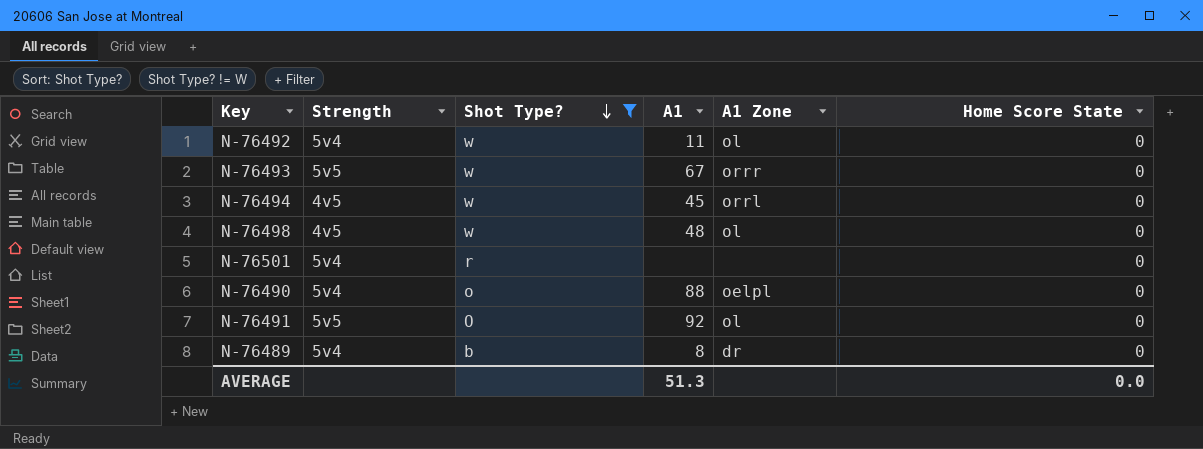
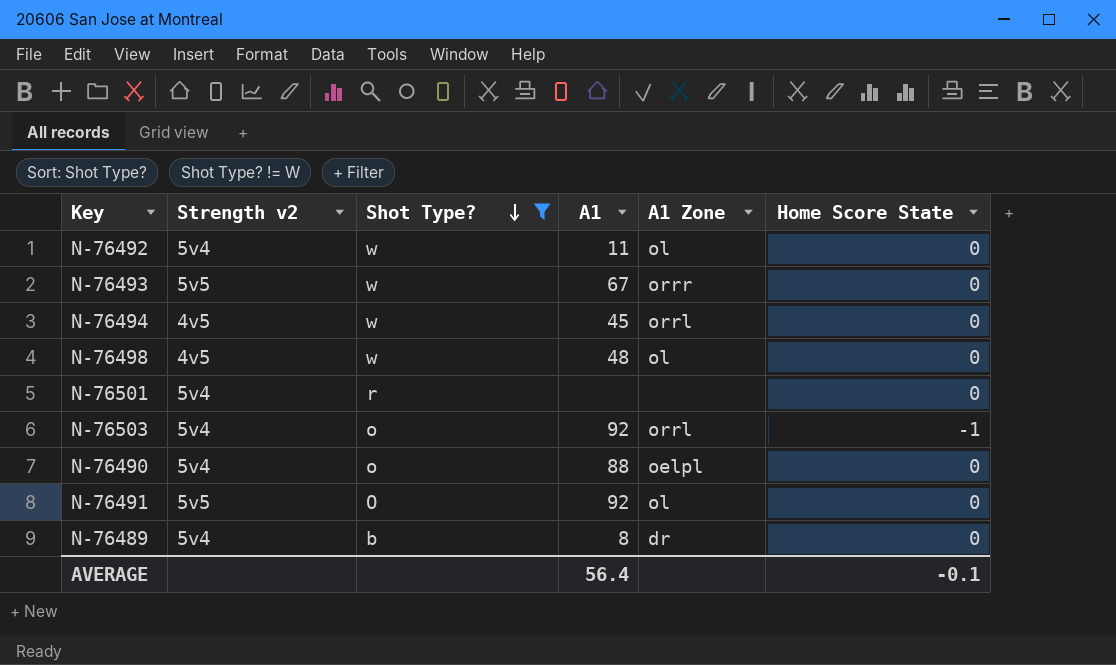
column name: Strength -> Strength v2
row N-76503: none -> 5v4 | o | 92 | orrl | -1
AVERAGE | A1: 51.3 -> 56.4
AVERAGE | Home Score State: 0.0 -> -0.1

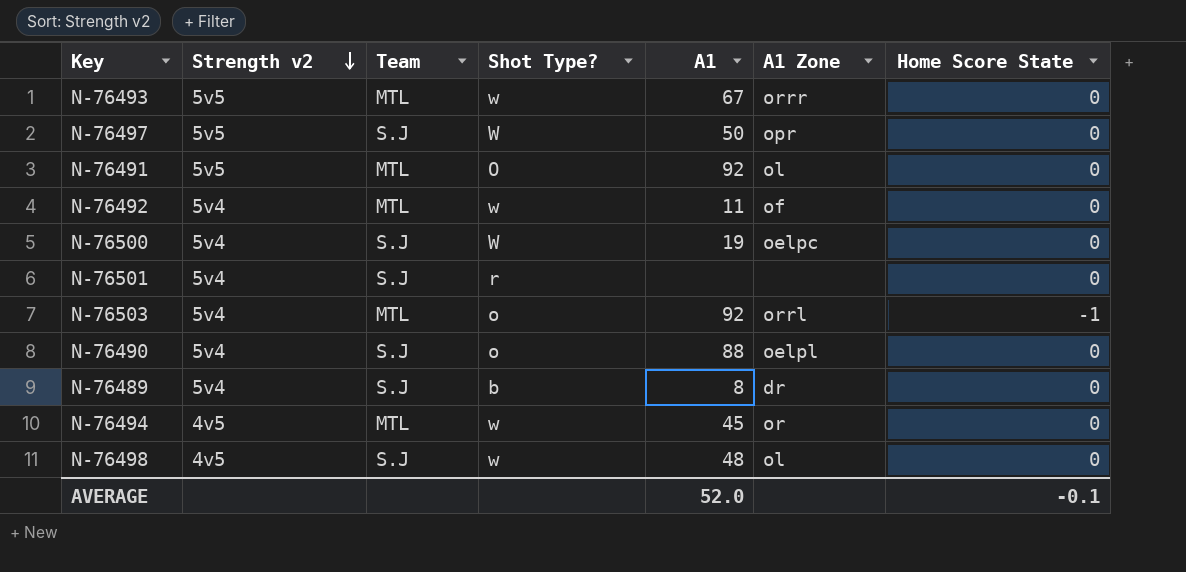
filter: Shot Type? != W -> none
row order: Shot Type? descending -> Strength v2 descending
column Team | position: none -> 3
N-76492 | A1 Zone: ol -> of
N-76494 | A1 Zone: orrl -> or
AVERAGE | A1: 56.4 -> 52.0

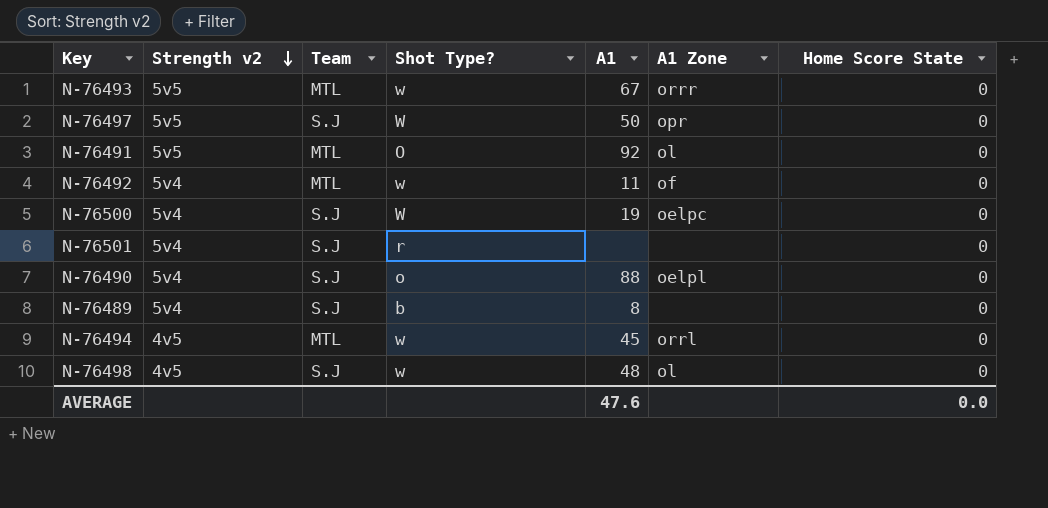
row N-76503: 5v4 | MTL | o | 92 | orrl | -1 -> none
N-76489 | A1 Zone: dr -> none
N-76494 | A1 Zone: or -> orrl
AVERAGE | A1: 52.0 -> 47.6
AVERAGE | Home Score State: -0.1 -> 0.0

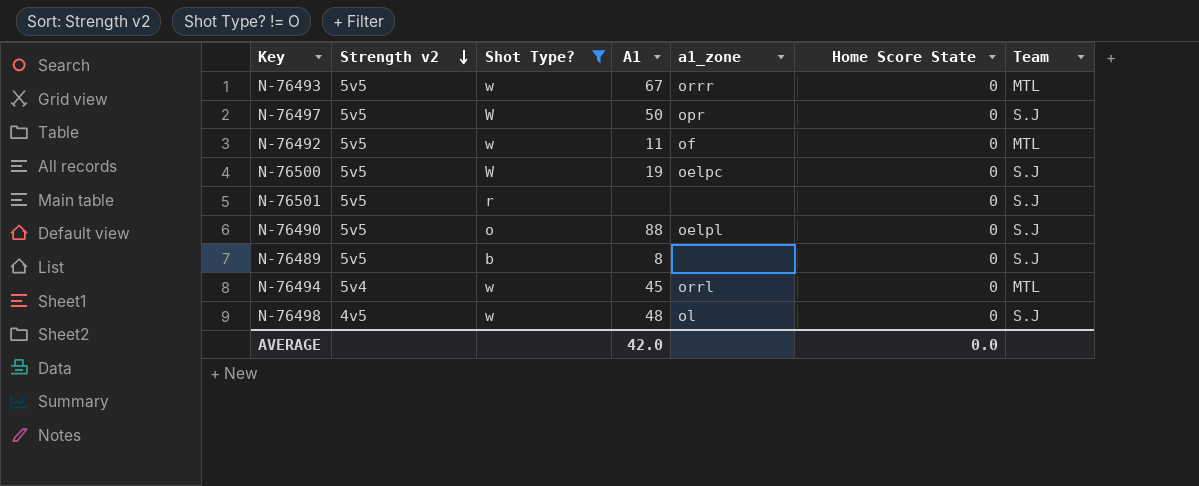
filter: none -> Shot Type? != O
column name: A1 Zone -> a1_zone
column Team | position: 3 -> 7
N-76492 | Strength v2: 5v4 -> 5v5
N-76500 | Strength v2: 5v4 -> 5v5
N-76501 | Strength v2: 5v4 -> 5v5
N-76490 | Strength v2: 5v4 -> 5v5
N-76489 | Strength v2: 5v4 -> 5v5
N-76494 | Strength v2: 4v5 -> 5v4
AVERAGE | A1: 47.6 -> 42.0

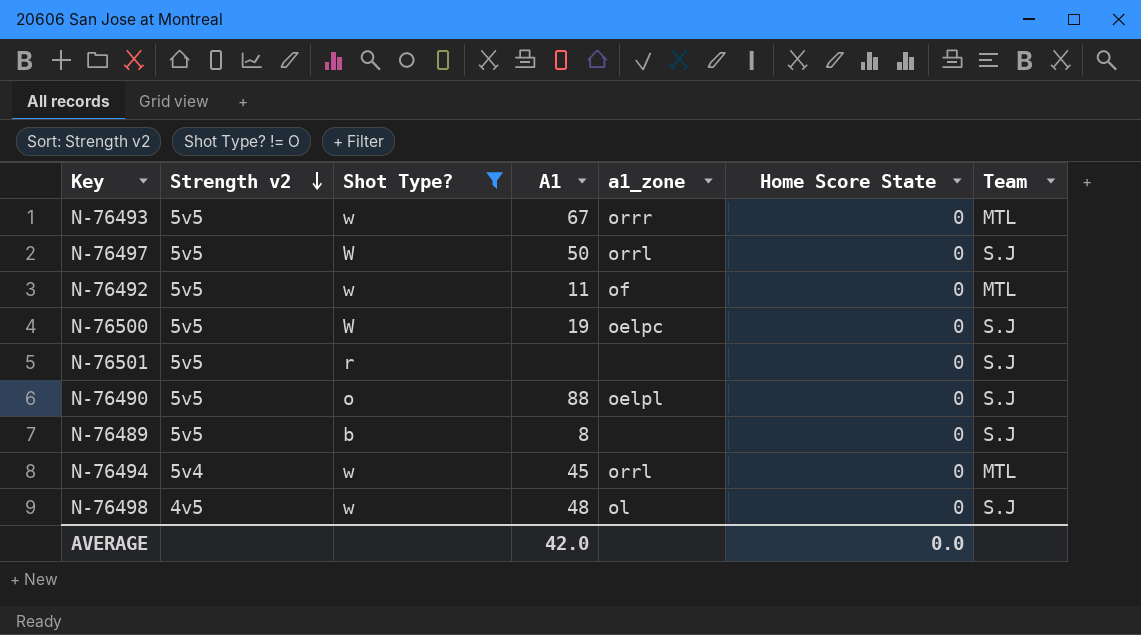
N-76497 | a1_zone: opr -> orrl

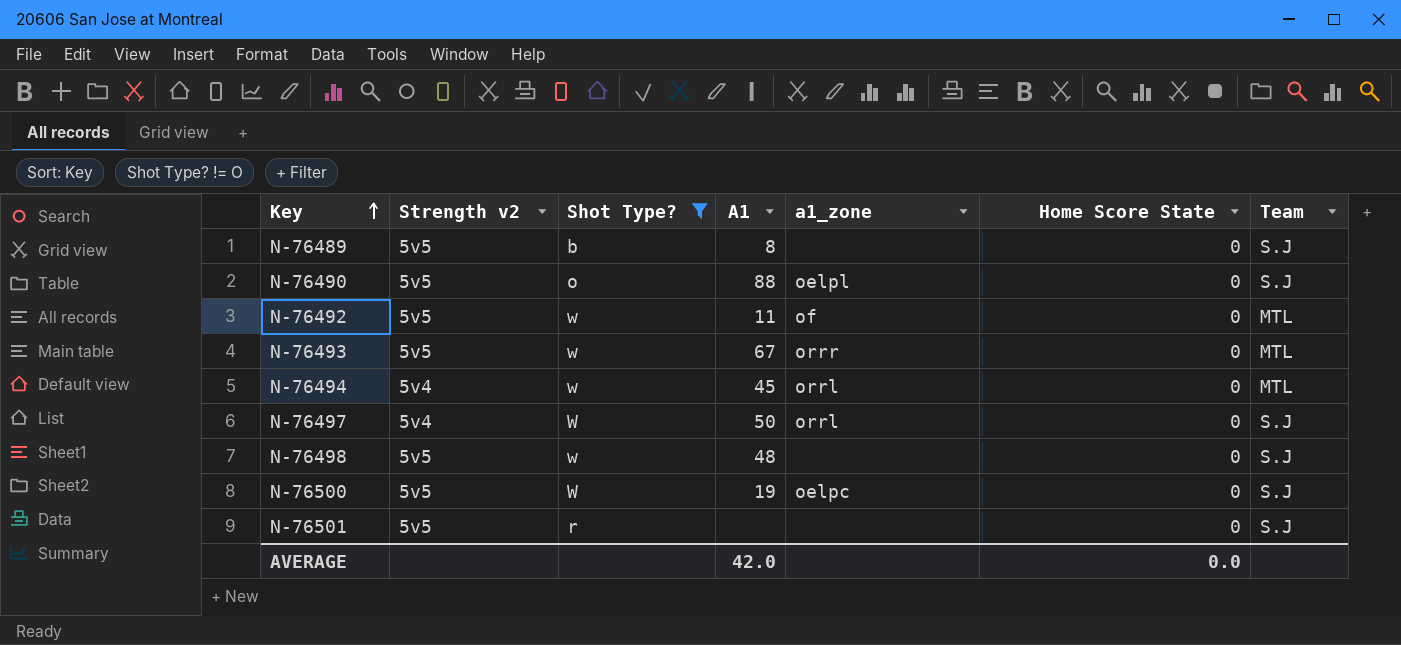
row order: Strength v2 descending -> Key ascending
N-76497 | Strength v2: 5v5 -> 5v4
N-76498 | Strength v2: 4v5 -> 5v5
N-76498 | a1_zone: ol -> none

